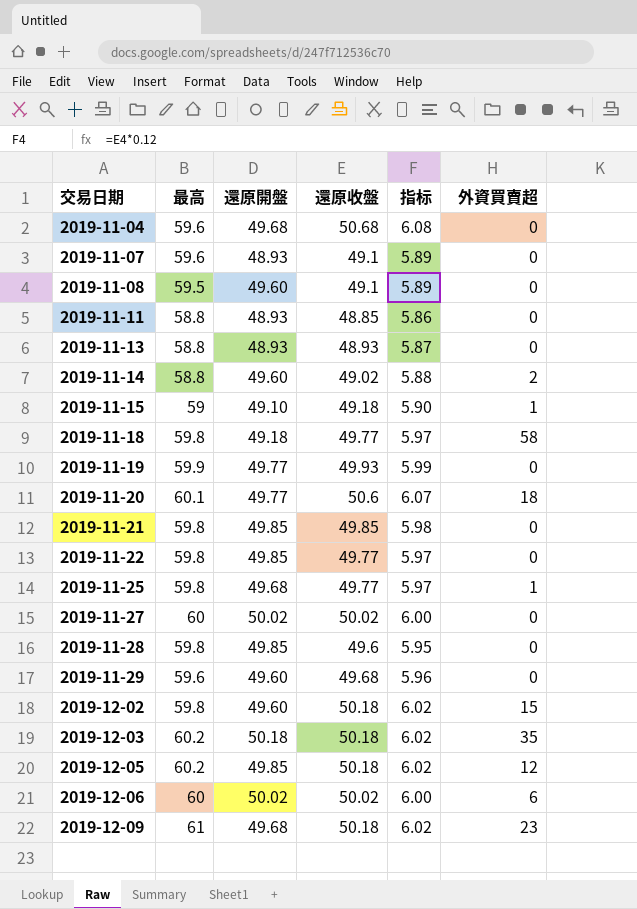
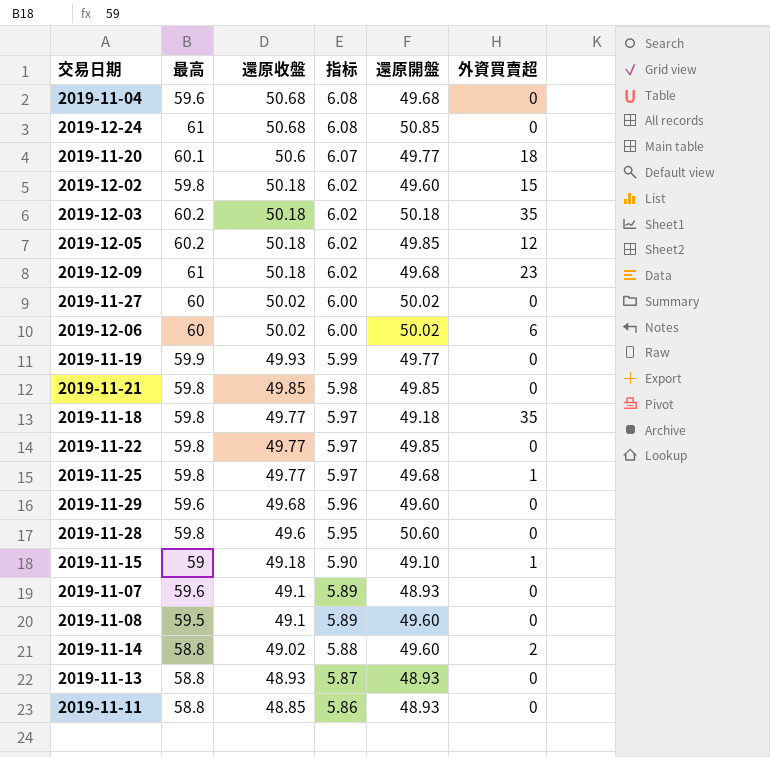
row order: 交易日期 ascending -> 還原收盤 descending
column 還原開盤 | position: 3 -> 5
row 2019-12-24: none -> 61 | 50.68 | 6.08 | 50.85 | 0
2019-11-18 | 外資買賣超: 58 -> 35
2019-11-28 | 還原開盤: 49.85 -> 50.60

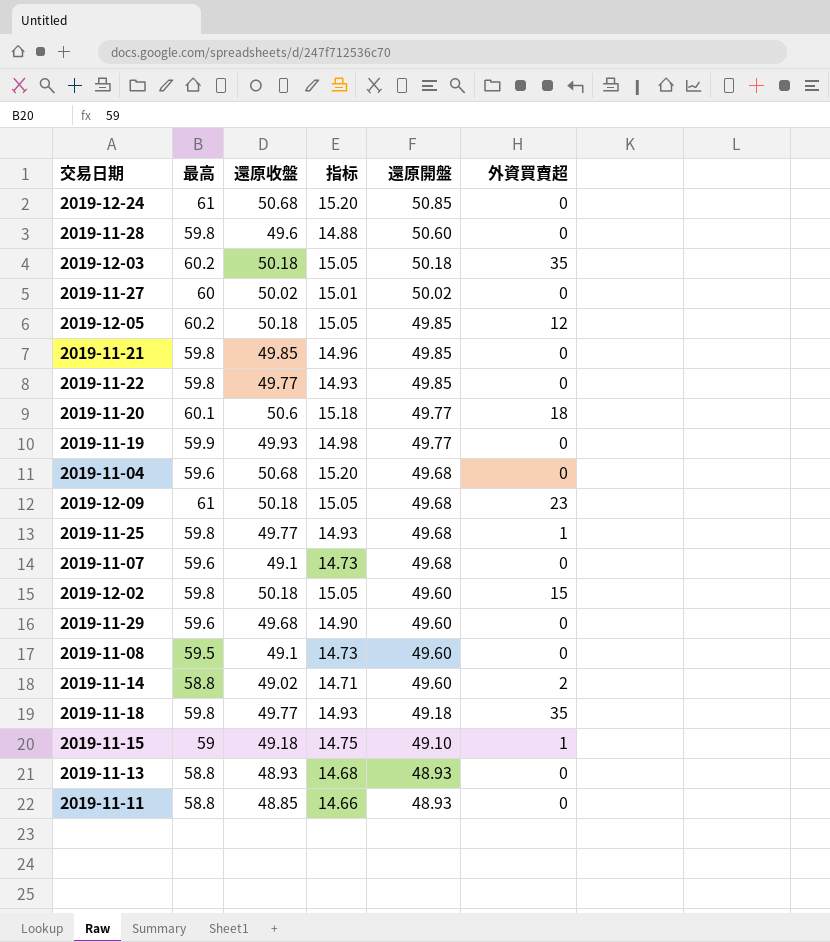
row order: 還原收盤 descending -> 還原開盤 descending
column 指标 | formula: [還原收盤] * 0.12 -> [還原收盤] * 0.3
row 2019-12-06: 60 | 50.02 | 6.00 | 50.02 | 6 -> none
2019-11-07 | 還原開盤: 48.93 -> 49.68

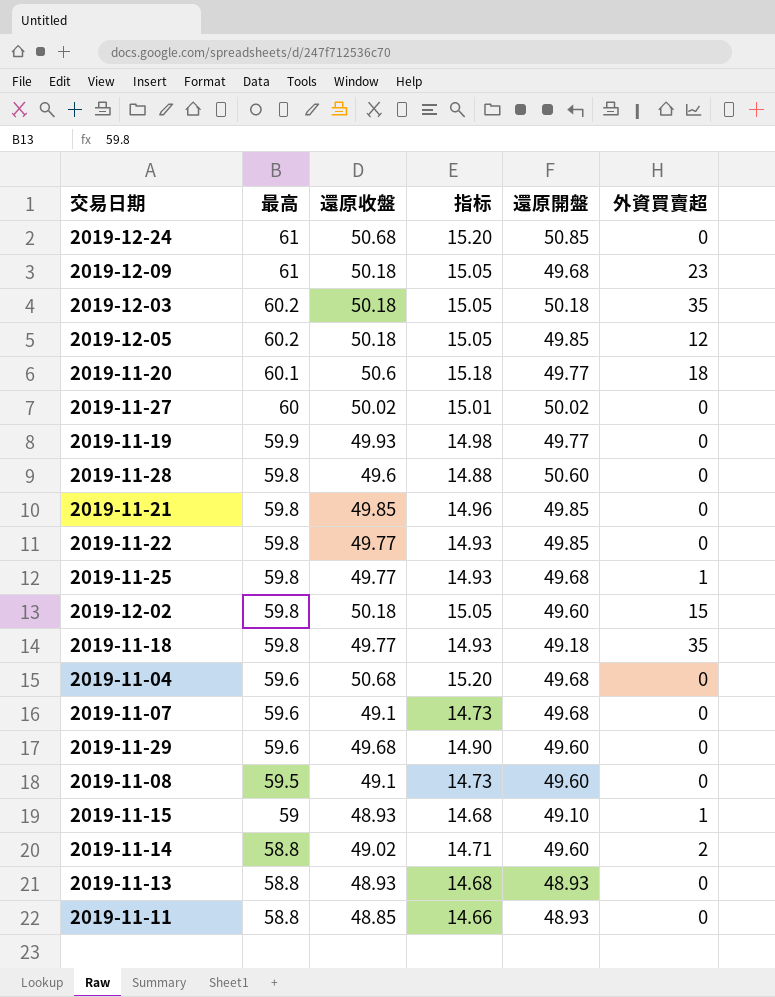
row order: 還原開盤 descending -> 最高 descending
2019-11-15 | 還原收盤: 49.18 -> 48.93
2019-11-15 | 指标: 14.75 -> 14.68

